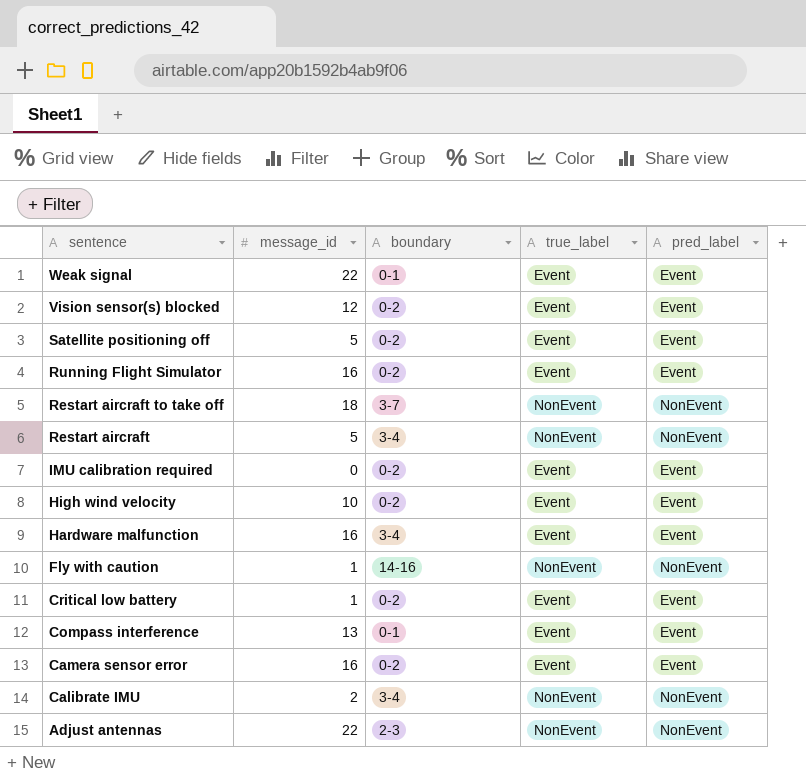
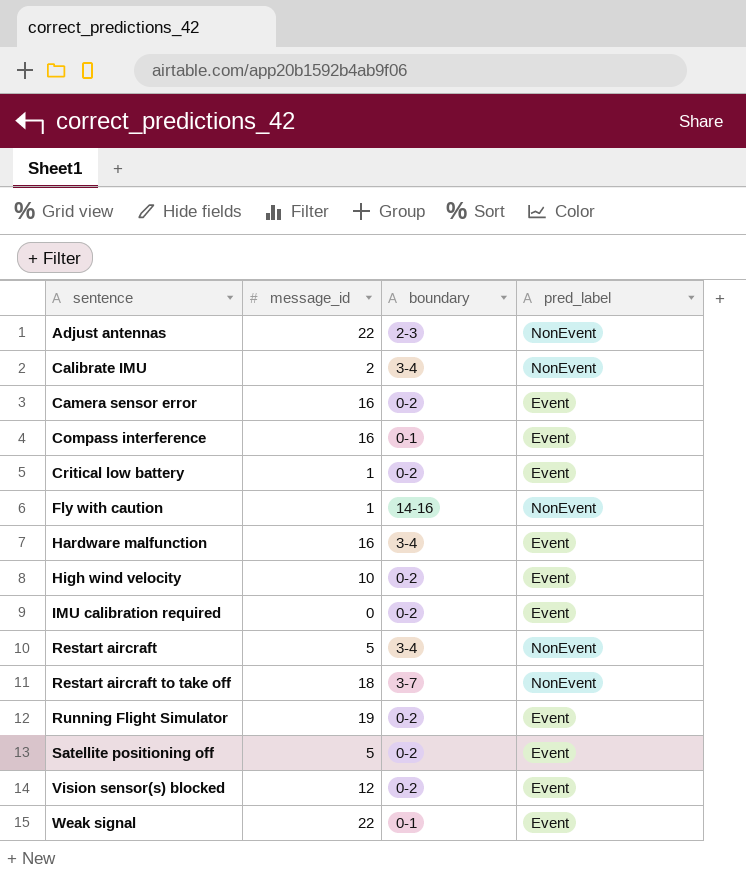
row order: sentence descending -> sentence ascending
column true_label | position: 4 -> none
Compass interference | message_id: 13 -> 16
Running Flight Simulator | message_id: 16 -> 19

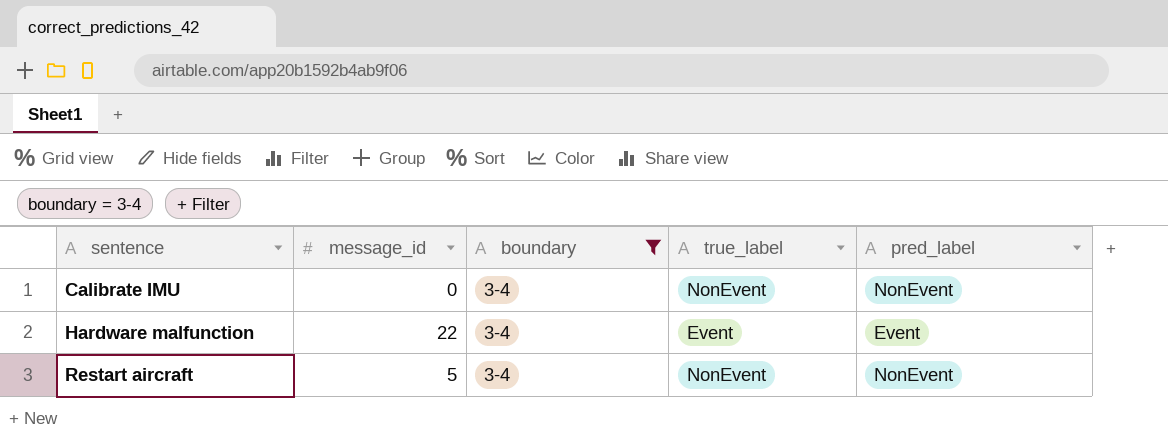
filter: none -> boundary = 3-4
column true_label | position: none -> 4
Calibrate IMU | message_id: 2 -> 0
Hardware malfunction | message_id: 16 -> 22

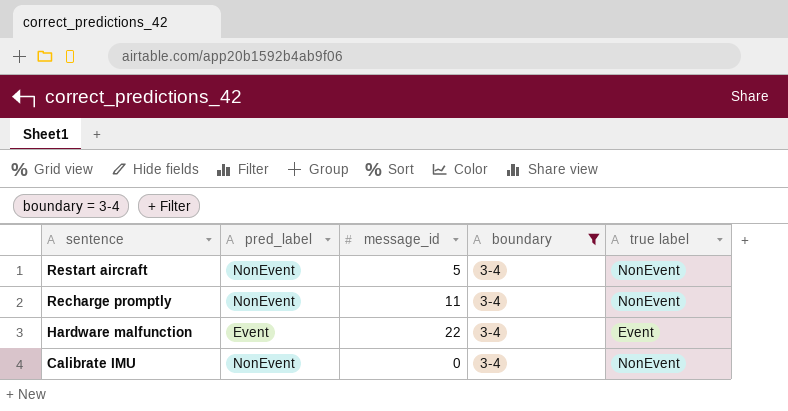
row order: sentence ascending -> sentence descending
column pred_label | position: 5 -> 2
column name: true_label -> true label
row Recharge promptly: none -> NonEvent | 11 | 3-4 | NonEvent

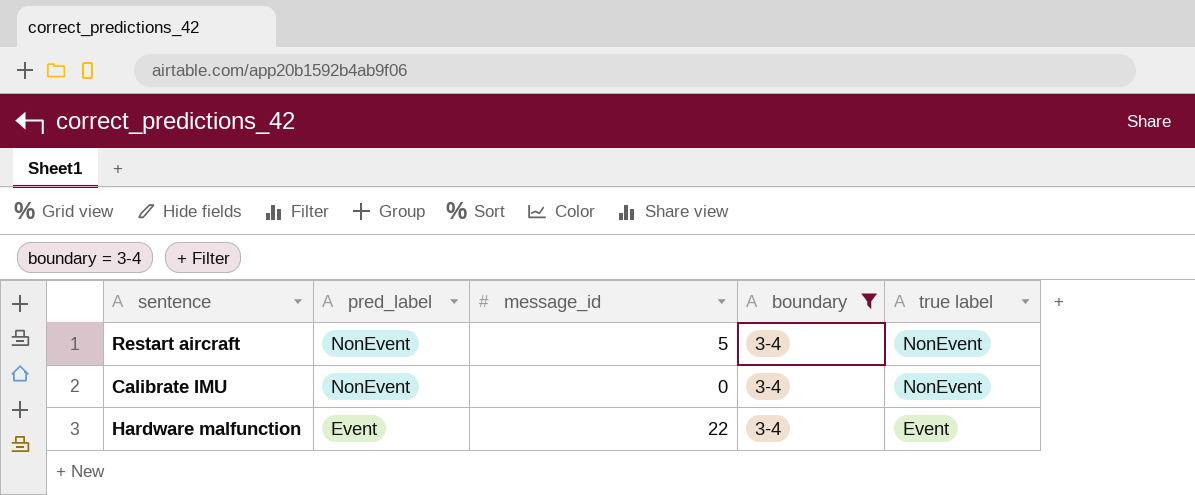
row order: sentence descending -> pred_label descending
row Recharge promptly: NonEvent | 11 | 3-4 | NonEvent -> none

